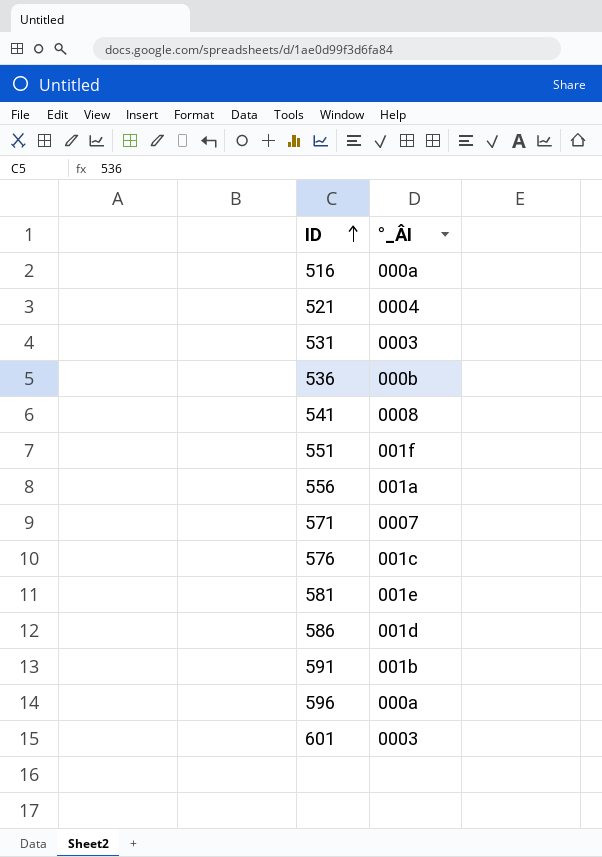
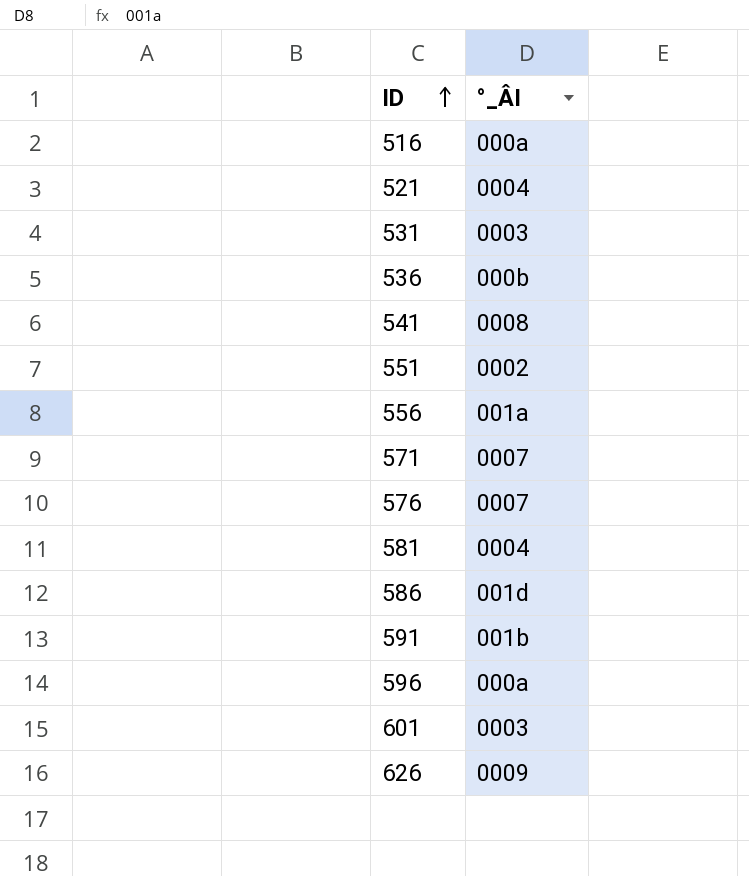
551 | °_ÂI: 001f -> 0002
576 | °_ÂI: 001c -> 0007
581 | °_ÂI: 001e -> 0004
row 626: none -> 0009

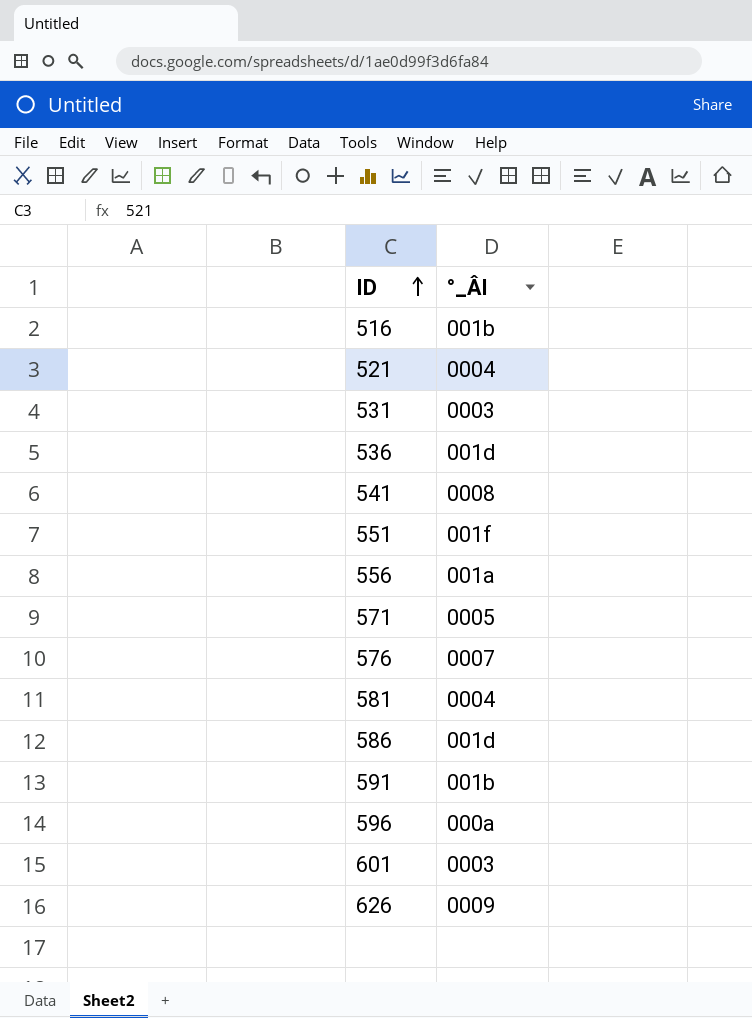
516 | °_ÂI: 000a -> 001b
536 | °_ÂI: 000b -> 001d
551 | °_ÂI: 0002 -> 001f
571 | °_ÂI: 0007 -> 0005

